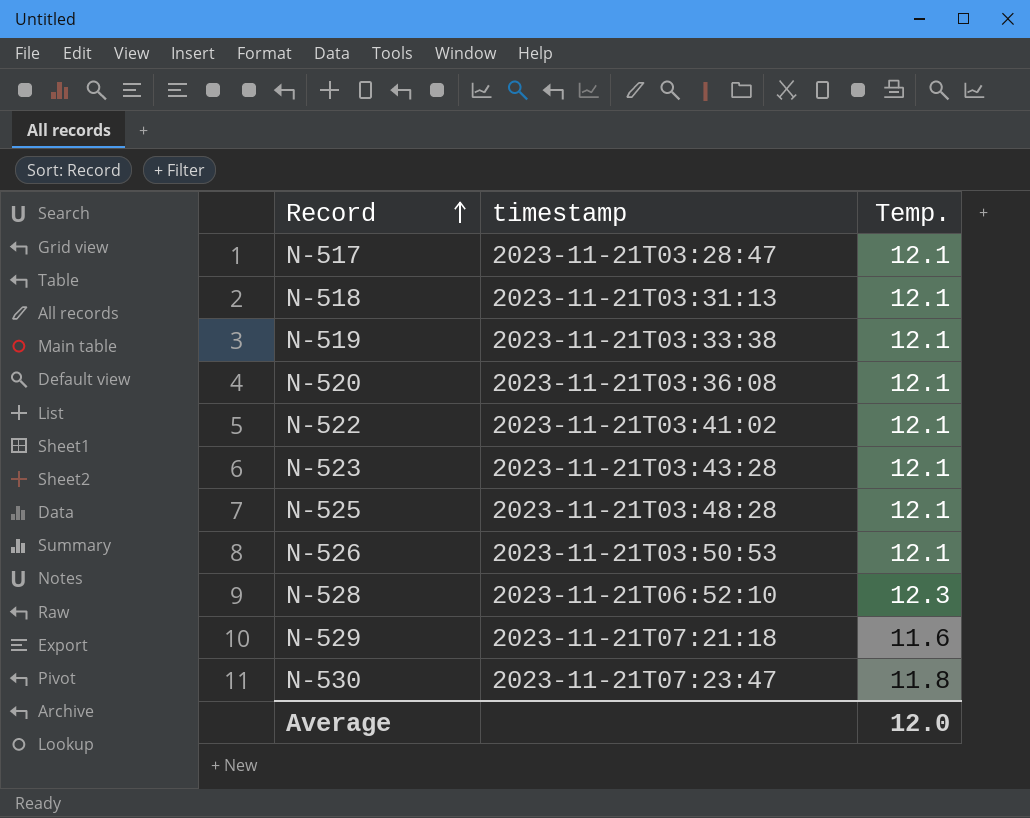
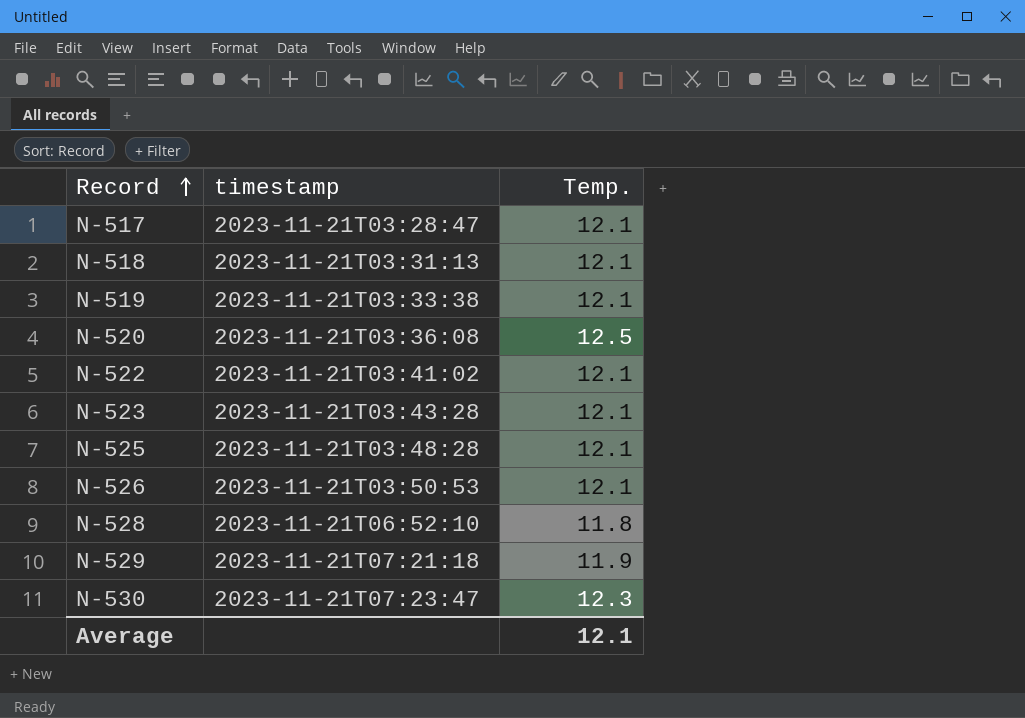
N-520 | Temp.: 12.1 -> 12.5
N-528 | Temp.: 12.3 -> 11.8
N-529 | Temp.: 11.6 -> 11.9
N-530 | Temp.: 11.8 -> 12.3
Average | Temp.: 12.0 -> 12.1

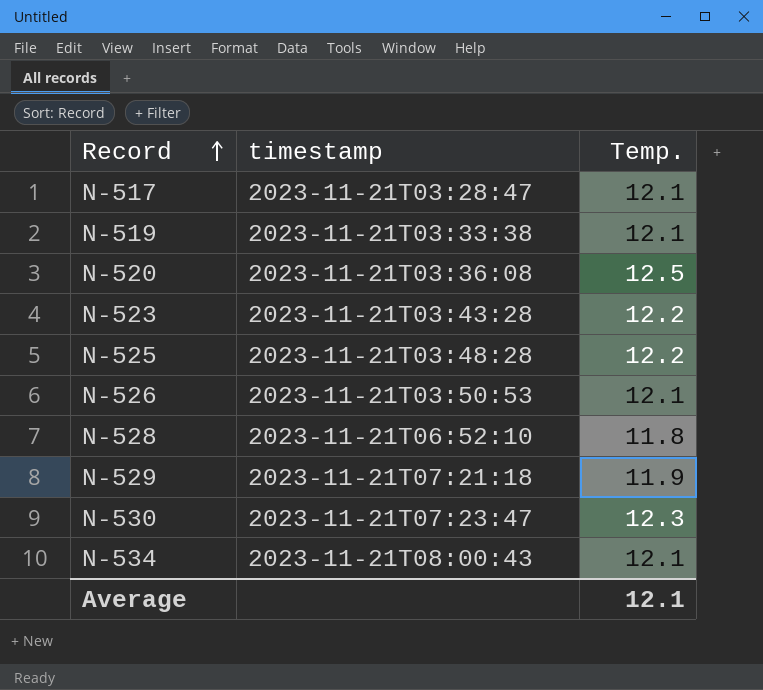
row N-518: 2023-11-21T03:31:13 | 12.1 -> none
row N-522: 2023-11-21T03:41:02 | 12.1 -> none
N-523 | Temp.: 12.1 -> 12.2
N-525 | Temp.: 12.1 -> 12.2
row N-534: none -> 2023-11-21T08:00:43 | 12.1

